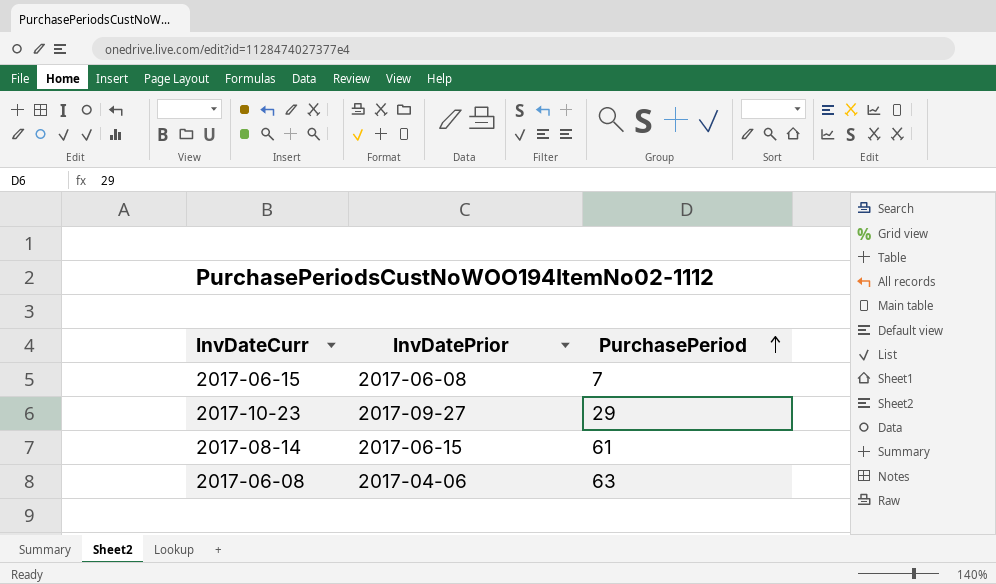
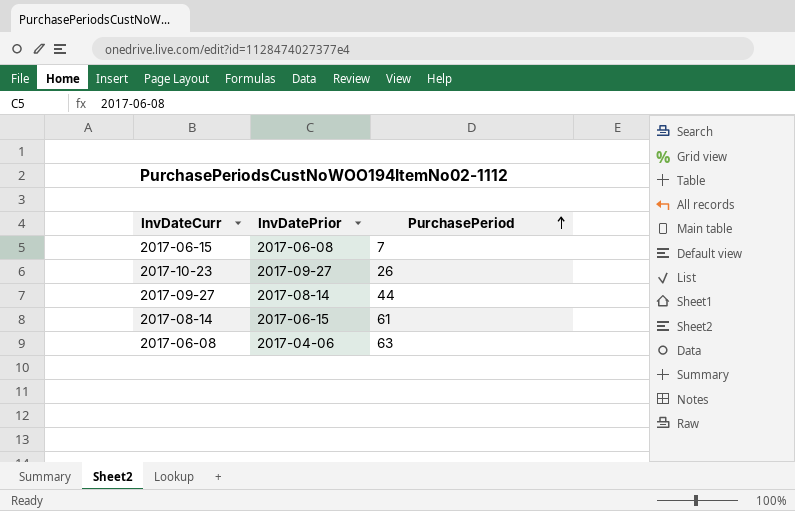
2017-10-23 | PurchasePeriod: 29 -> 26
row 2017-09-27: none -> 2017-08-14 | 44

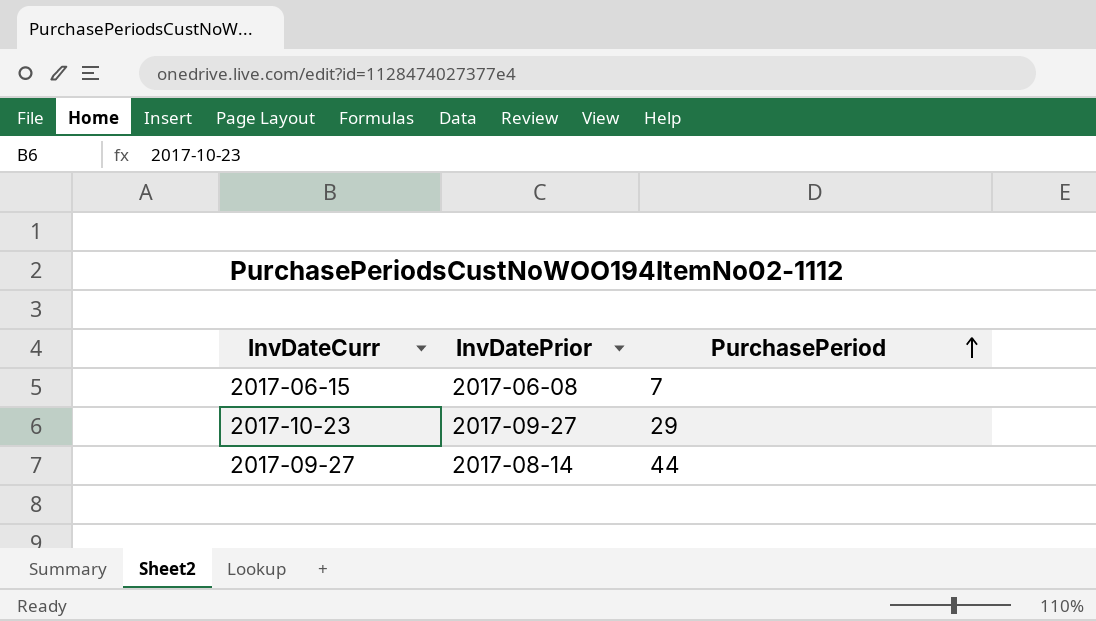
row 2017-08-14: 2017-06-15 | 61 -> none
row 2017-06-08: 2017-04-06 | 63 -> none
2017-10-23 | PurchasePeriod: 26 -> 29

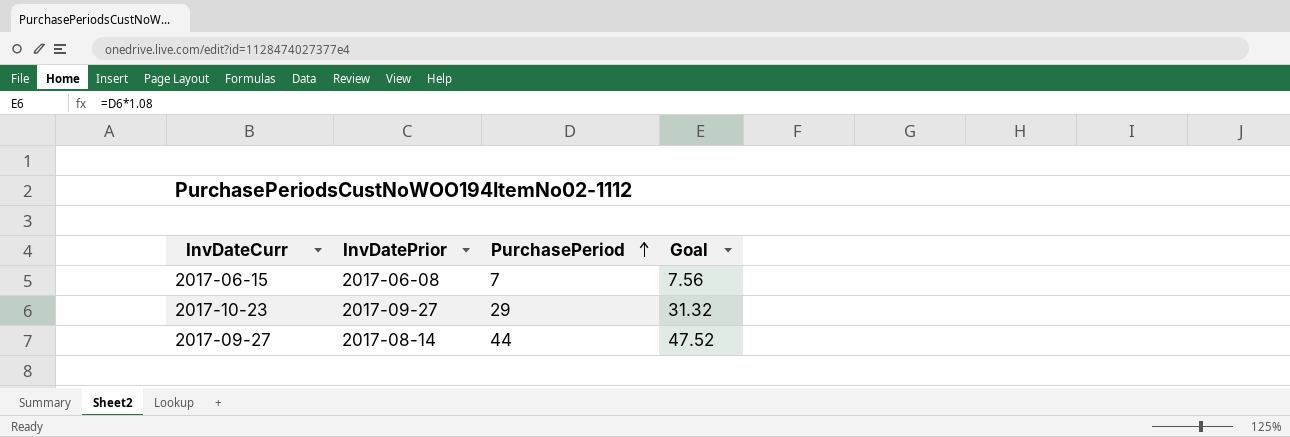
column Goal | formula: none -> [PurchasePeriod] * 1.08

